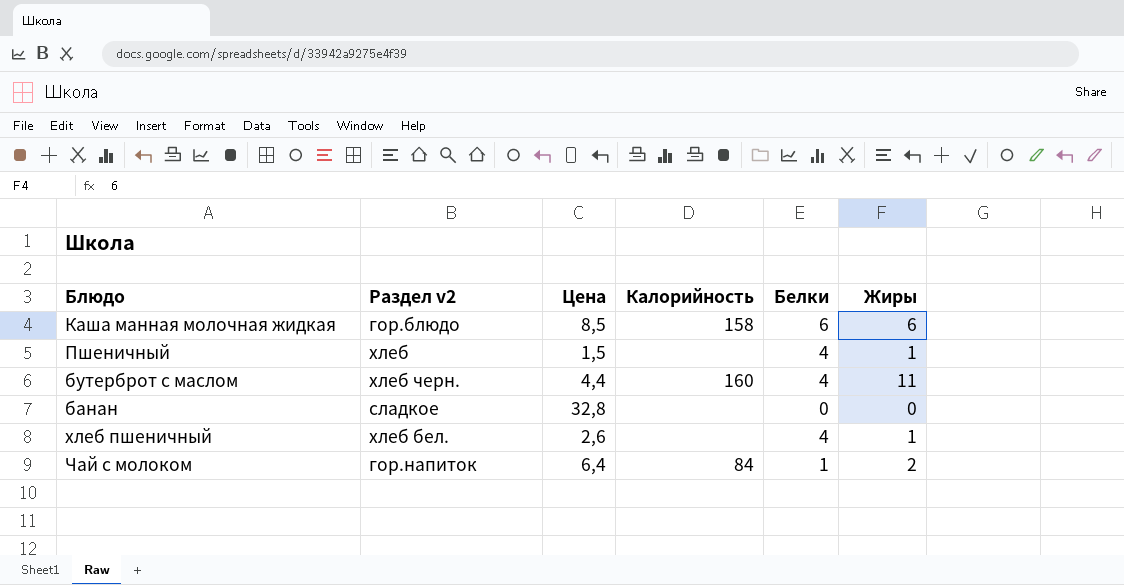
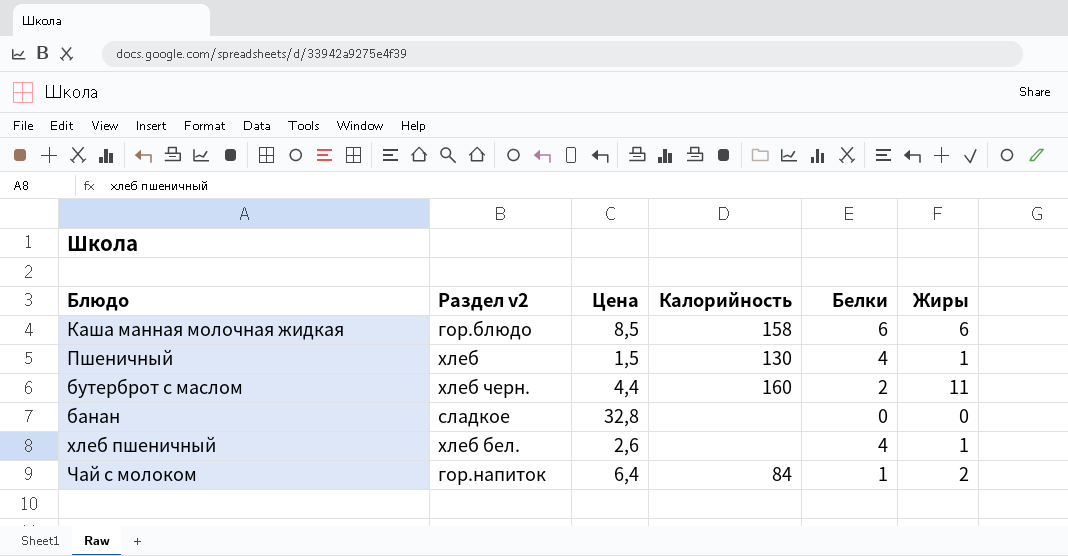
Пшеничный | Калорийность: none -> 130
бутерброт с маслом | Белки: 4 -> 2

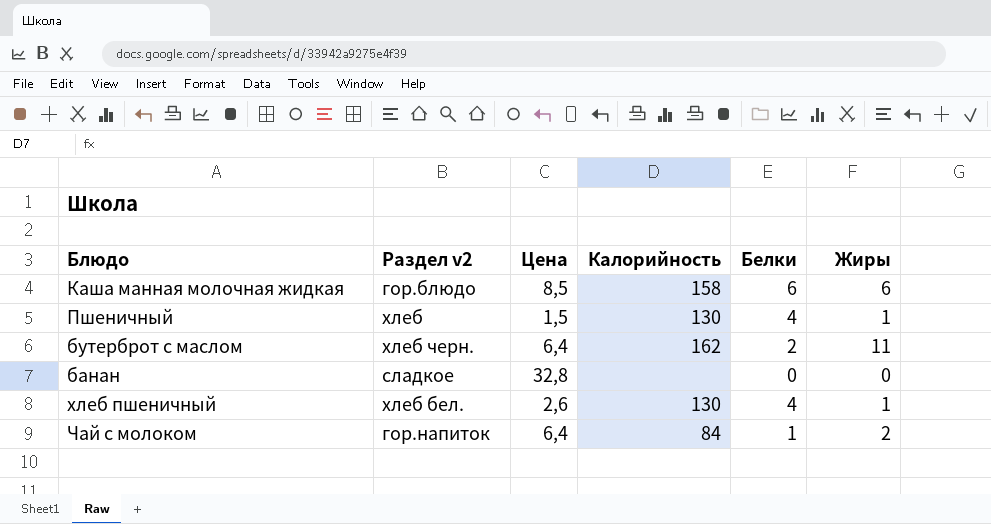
бутерброт с маслом | Цена: 4,4 -> 6,4
бутерброт с маслом | Калорийность: 160 -> 162
хлеб пшеничный | Калорийность: none -> 130

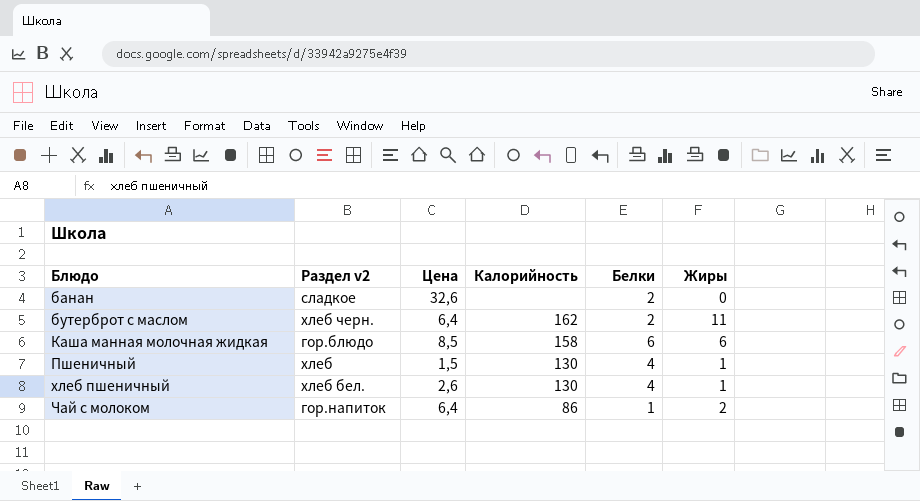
row order: none -> Блюдо ascending
банан | Цена: 32,8 -> 32,6
банан | Белки: 0 -> 2
Чай с молоком | Калорийность: 84 -> 86

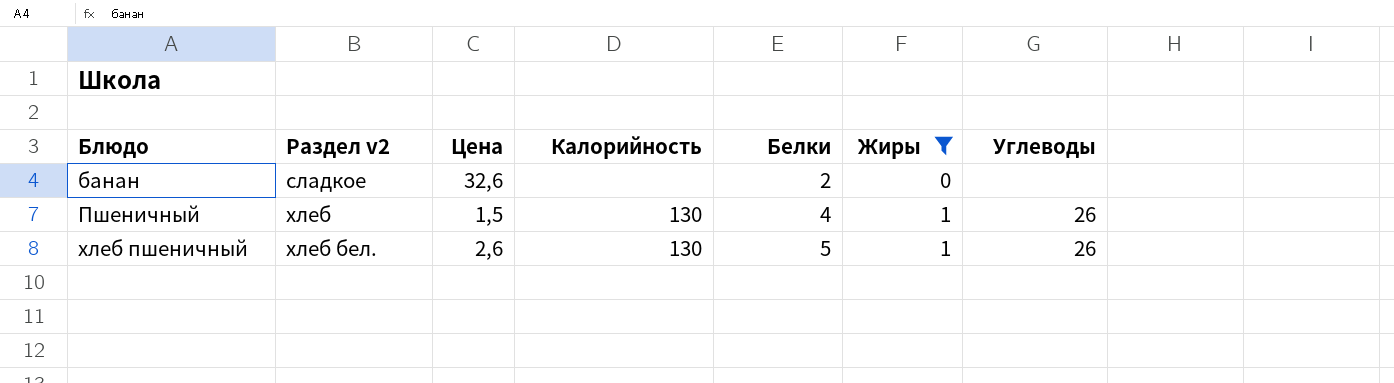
filter: none -> Жиры <= 1
column Углеводы | position: none -> 7
хлеб пшеничный | Белки: 4 -> 5

